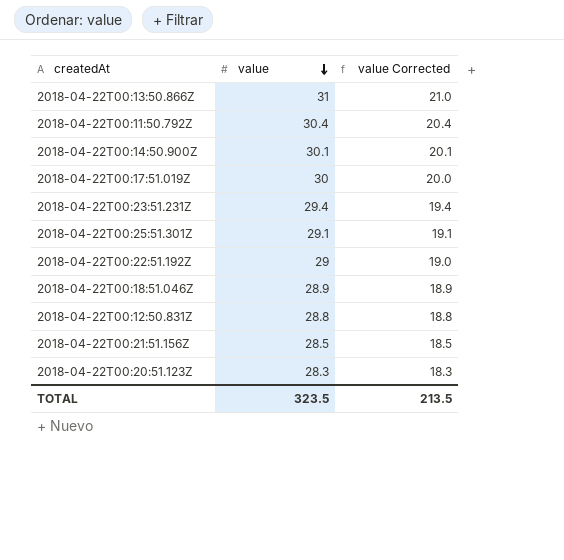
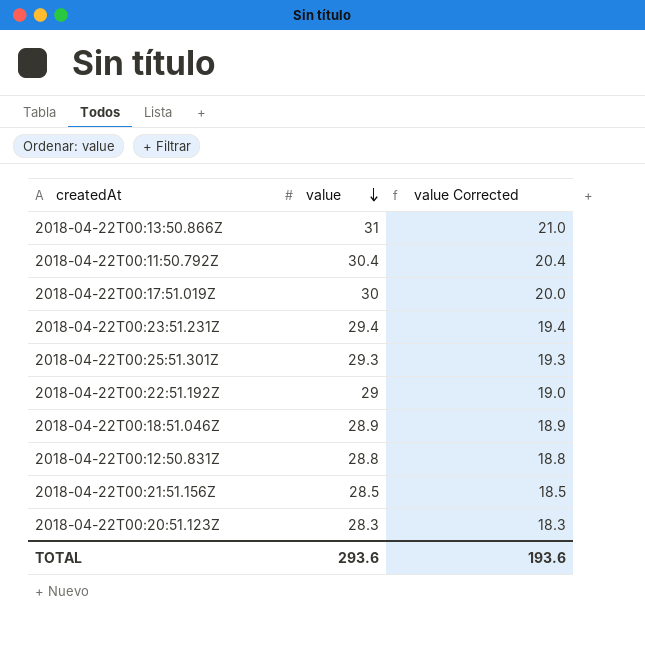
row 2018-04-22T00:14:50.900Z: 30.1 | 20.1 -> none
2018-04-22T00:25:51.301Z | value: 29.1 -> 29.3
2018-04-22T00:25:51.301Z | value Corrected: 19.1 -> 19.3
TOTAL | value: 323.5 -> 293.6
TOTAL | value Corrected: 213.5 -> 193.6

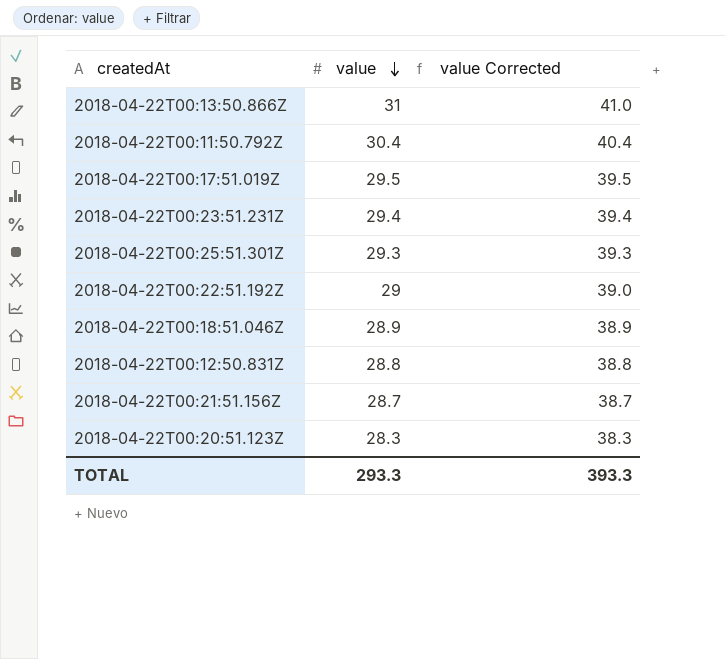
column value Corrected | formula: [value] - 10 -> [value] + 10
2018-04-22T00:17:51.019Z | value: 30 -> 29.5
2018-04-22T00:21:51.156Z | value: 28.5 -> 28.7
TOTAL | value: 293.6 -> 293.3
TOTAL | value Corrected: 193.6 -> 393.3

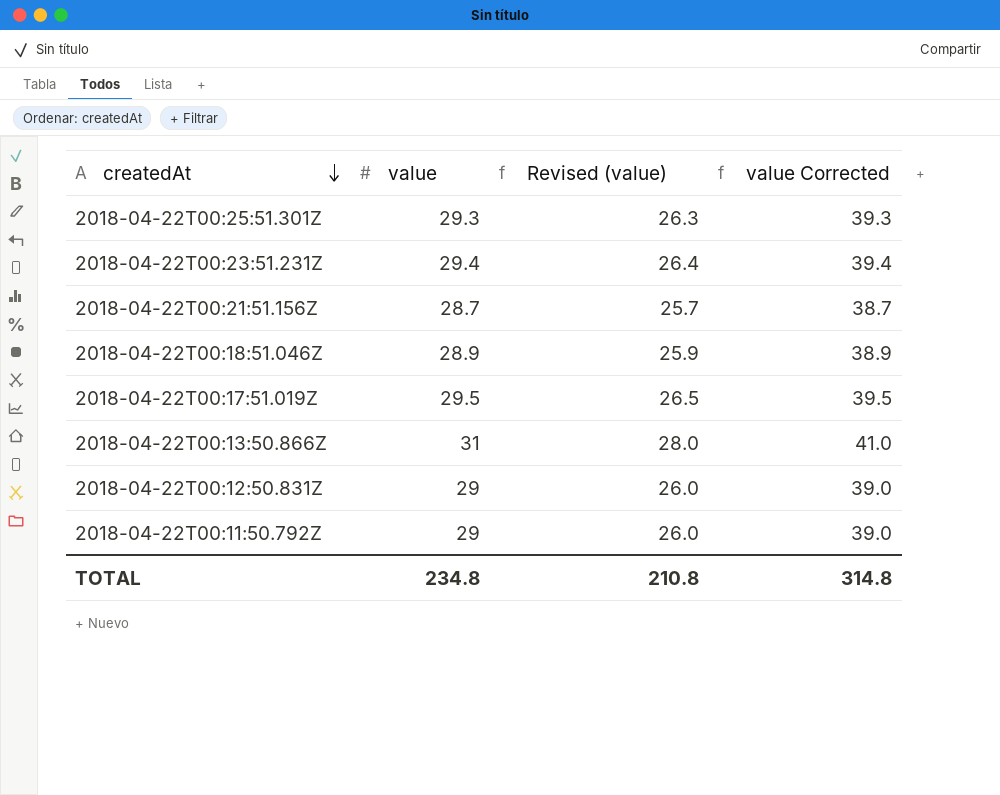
row order: value descending -> createdAt descending
column Revised (value) | formula: none -> [value] - 3
row 2018-04-22T00:22:51.192Z: 29 | 39.0 -> none
row 2018-04-22T00:20:51.123Z: 28.3 | 38.3 -> none
2018-04-22T00:12:50.831Z | value: 28.8 -> 29
2018-04-22T00:12:50.831Z | value Corrected: 38.8 -> 39.0
2018-04-22T00:11:50.792Z | value: 30.4 -> 29
2018-04-22T00:11:50.792Z | value Corrected: 40.4 -> 39.0
TOTAL | value: 293.3 -> 234.8
TOTAL | value Corrected: 393.3 -> 314.8

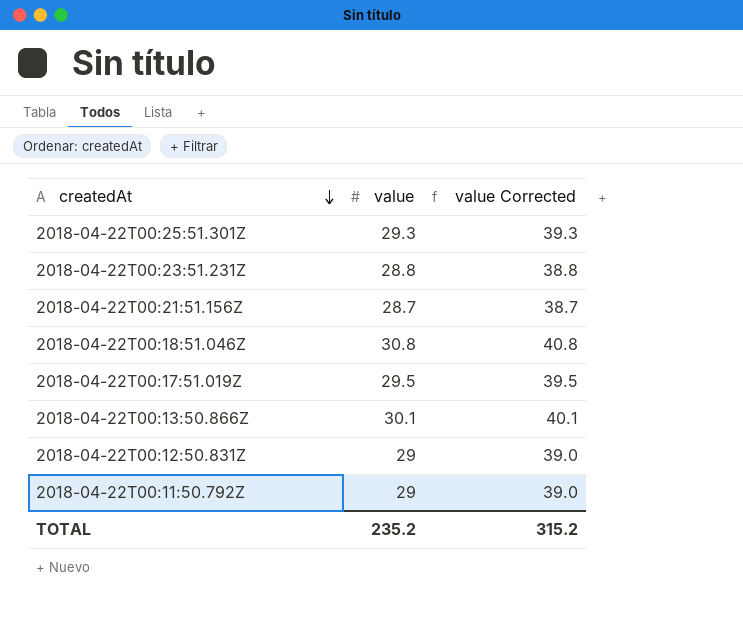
column Revised (value) | formula: [value] - 3 -> none
2018-04-22T00:23:51.231Z | value: 29.4 -> 28.8
2018-04-22T00:23:51.231Z | value Corrected: 39.4 -> 38.8
2018-04-22T00:18:51.046Z | value: 28.9 -> 30.8
2018-04-22T00:18:51.046Z | value Corrected: 38.9 -> 40.8
2018-04-22T00:13:50.866Z | value: 31 -> 30.1
2018-04-22T00:13:50.866Z | value Corrected: 41.0 -> 40.1
TOTAL | value: 234.8 -> 235.2
TOTAL | value Corrected: 314.8 -> 315.2

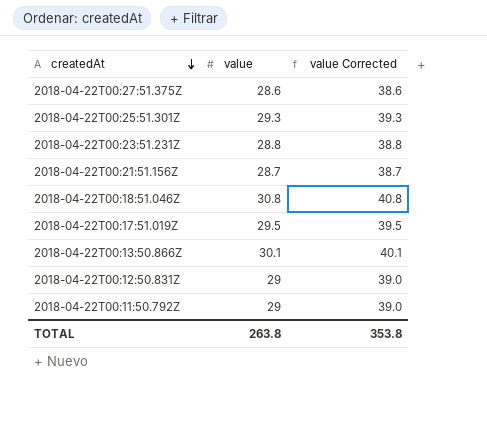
row 2018-04-22T00:27:51.375Z: none -> 28.6 | 38.6
TOTAL | value: 235.2 -> 263.8
TOTAL | value Corrected: 315.2 -> 353.8

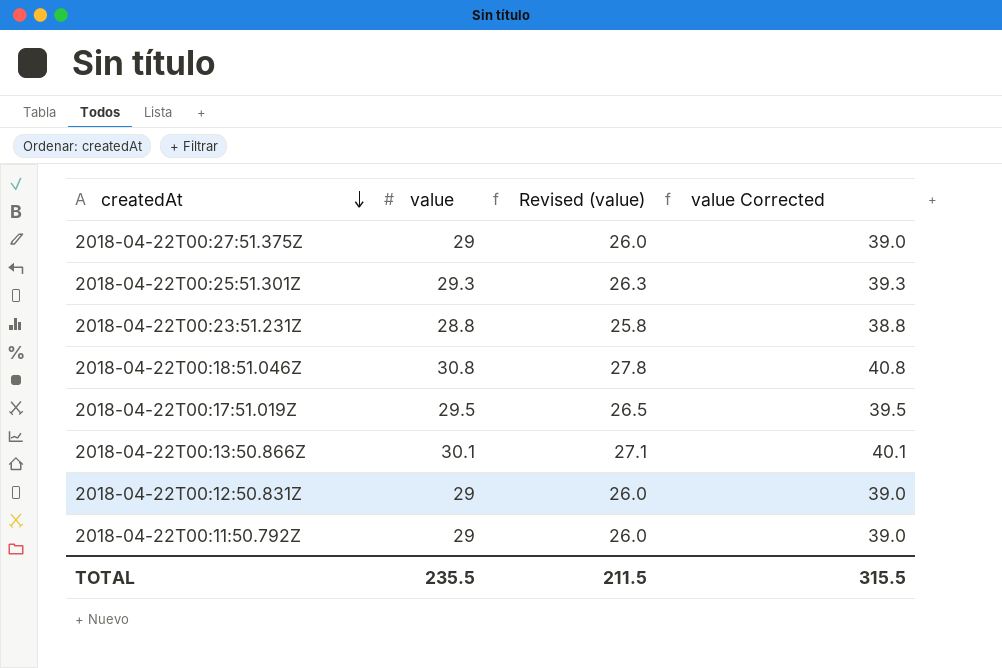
column Revised (value) | formula: none -> [value] - 3
row 2018-04-22T00:21:51.156Z: 28.7 | 38.7 -> none
2018-04-22T00:27:51.375Z | value: 28.6 -> 29
2018-04-22T00:27:51.375Z | value Corrected: 38.6 -> 39.0
TOTAL | value: 263.8 -> 235.5
TOTAL | value Corrected: 353.8 -> 315.5

